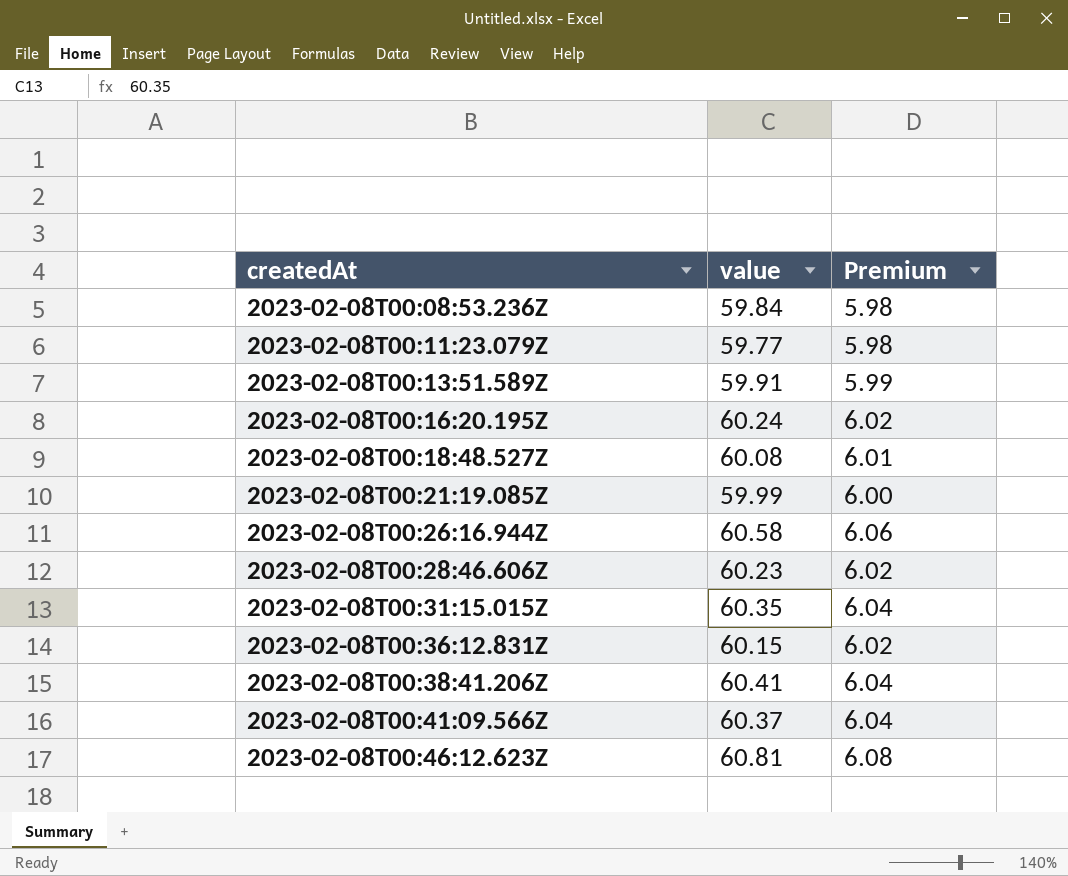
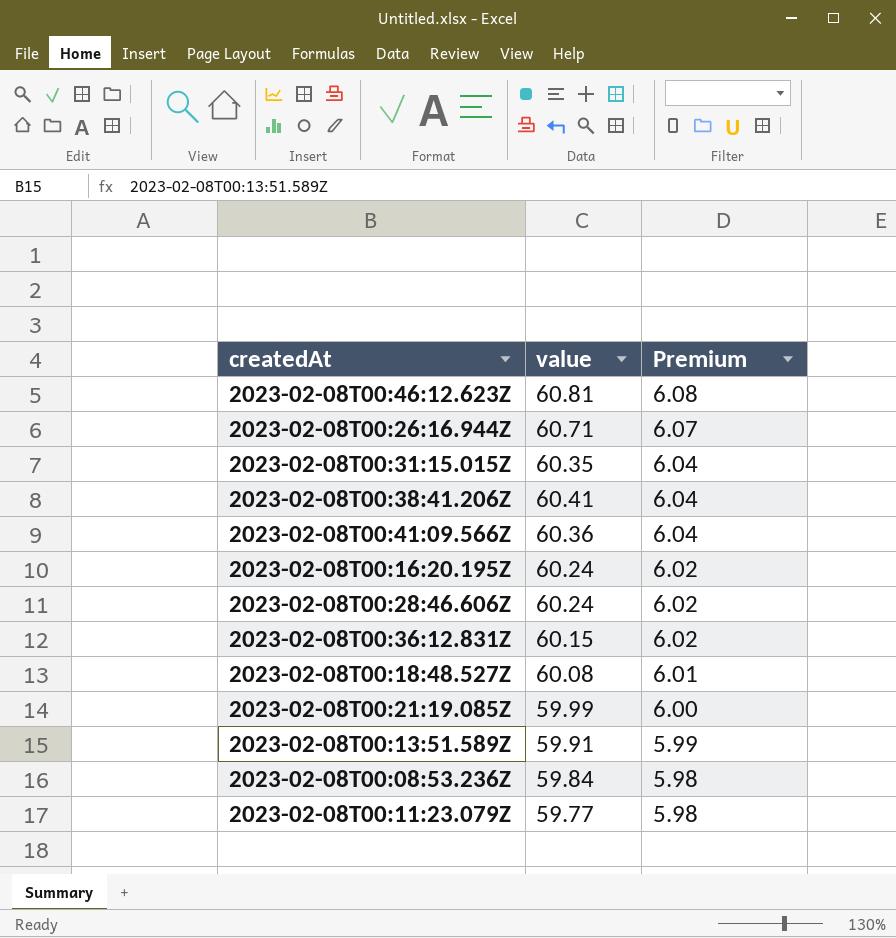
row order: createdAt ascending -> Premium descending
2023-02-08T00:26:16.944Z | value: 60.58 -> 60.71
2023-02-08T00:26:16.944Z | Premium: 6.06 -> 6.07
2023-02-08T00:41:09.566Z | value: 60.37 -> 60.36
2023-02-08T00:28:46.606Z | value: 60.23 -> 60.24

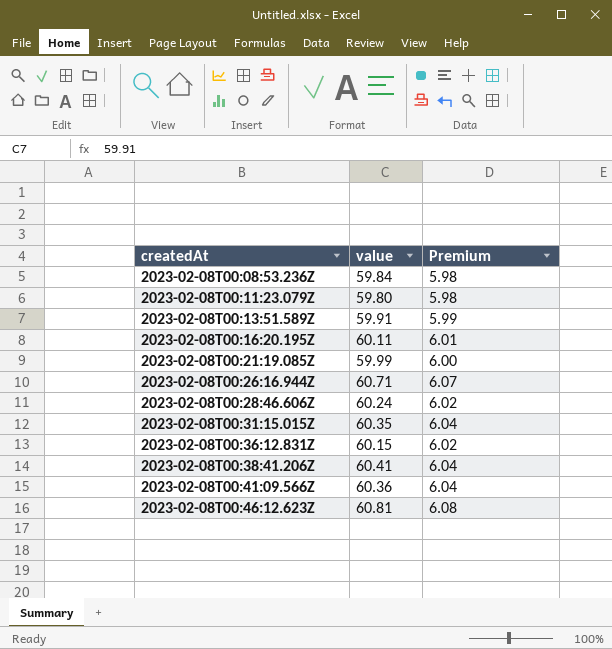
row order: Premium descending -> createdAt ascending
row 2023-02-08T00:18:48.527Z: 60.08 | 6.01 -> none
2023-02-08T00:11:23.079Z | value: 59.77 -> 59.80
2023-02-08T00:16:20.195Z | value: 60.24 -> 60.11
2023-02-08T00:16:20.195Z | Premium: 6.02 -> 6.01

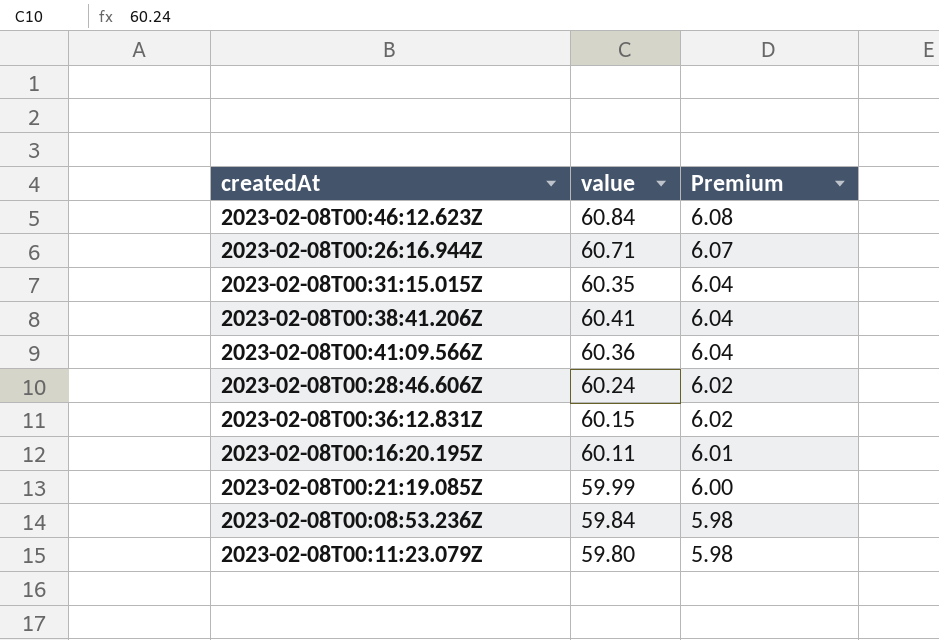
row order: createdAt ascending -> Premium descending
row 2023-02-08T00:13:51.589Z: 59.91 | 5.99 -> none
2023-02-08T00:46:12.623Z | value: 60.81 -> 60.84

